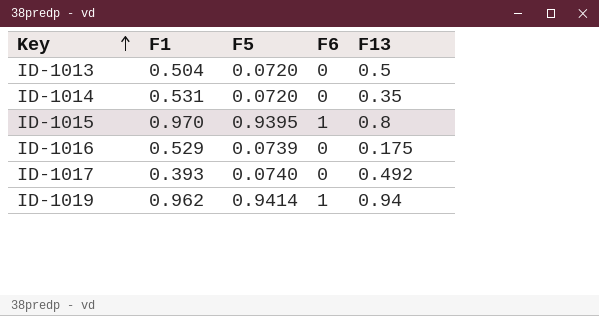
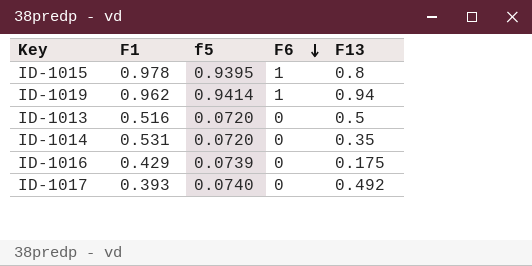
row order: Key ascending -> F6 descending
column name: F5 -> f5
ID-1015 | F1: 0.970 -> 0.978
ID-1013 | F1: 0.504 -> 0.516
ID-1016 | F1: 0.529 -> 0.429

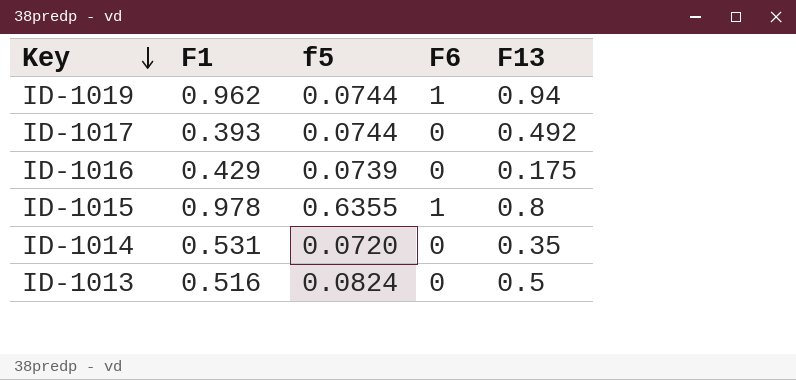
row order: F6 descending -> Key descending
ID-1019 | f5: 0.9414 -> 0.0744
ID-1017 | f5: 0.0740 -> 0.0744
ID-1015 | f5: 0.9395 -> 0.6355
ID-1013 | f5: 0.0720 -> 0.0824

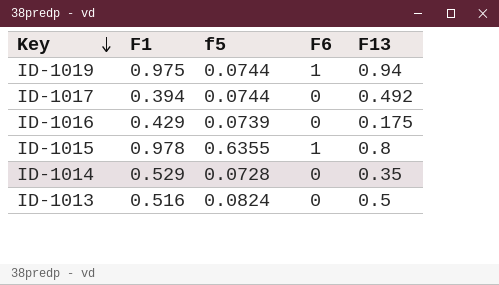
ID-1019 | F1: 0.962 -> 0.975
ID-1017 | F1: 0.393 -> 0.394
ID-1014 | F1: 0.531 -> 0.529
ID-1014 | f5: 0.0720 -> 0.0728

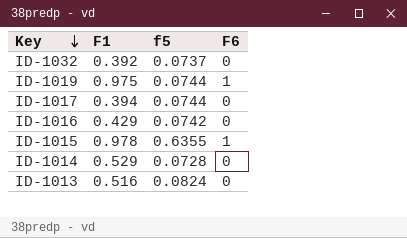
column F13 | position: 5 -> none
row ID-1032: none -> 0.392 | 0.0737 | 0
ID-1016 | f5: 0.0739 -> 0.0742

